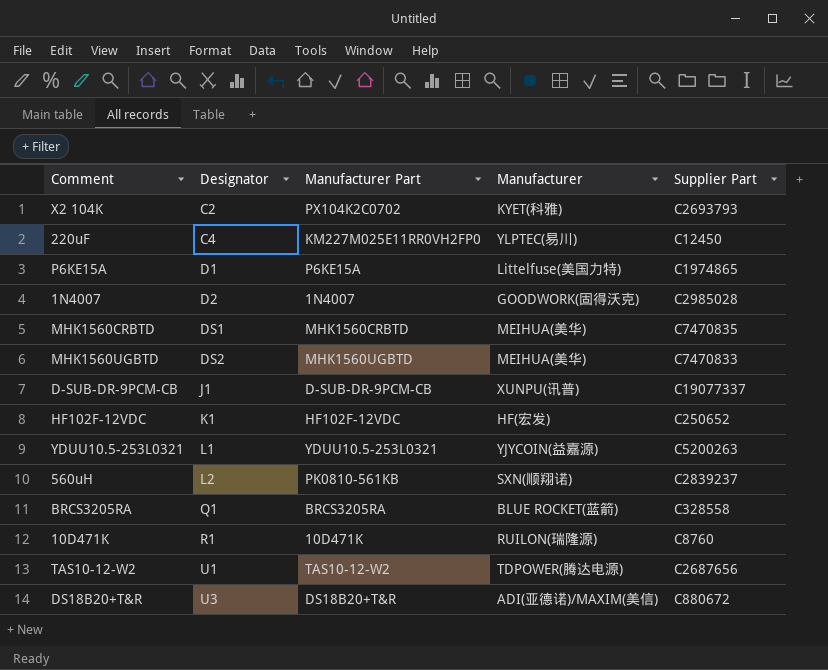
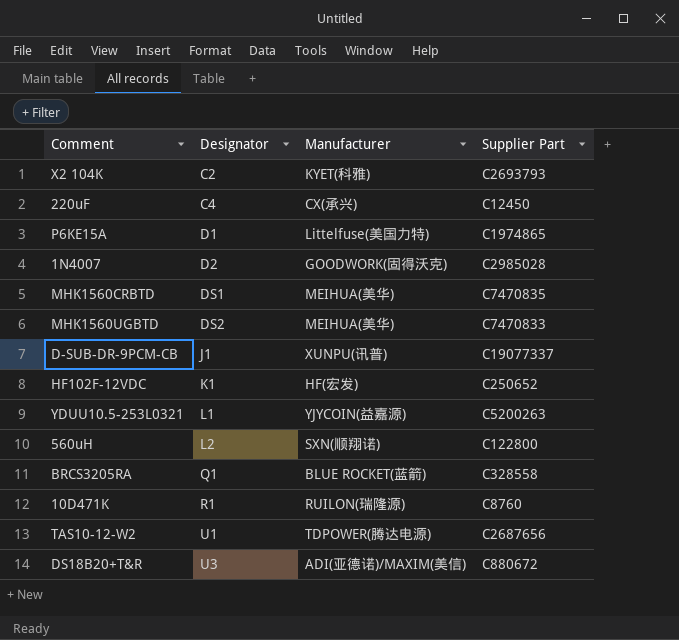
column Manufacturer Part | position: 3 -> none
220uF | Manufacturer: YLPTEC(易川) -> CX(承兴)
560uH | Supplier Part: C2839237 -> C122800

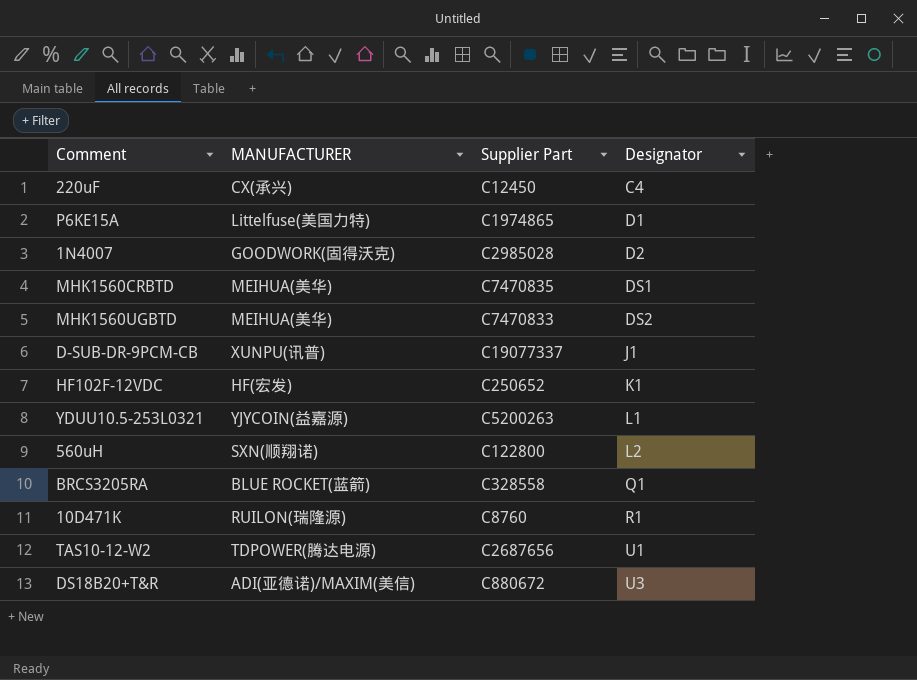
column name: Manufacturer -> MANUFACTURER
column Designator | position: 2 -> 4
row X2 104K: C2 | KYET(科雅) | C2693793 -> none

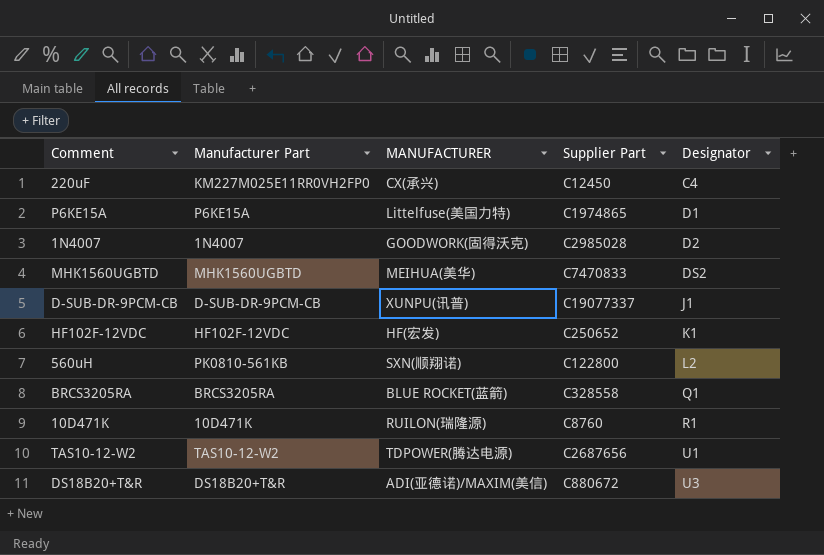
column Manufacturer Part | position: none -> 2
row MHK1560CRBTD: MEIHUA(美华) | C7470835 | DS1 -> none
row YDUU10.5-253L0321: YJYCOIN(益嘉源) | C5200263 | L1 -> none

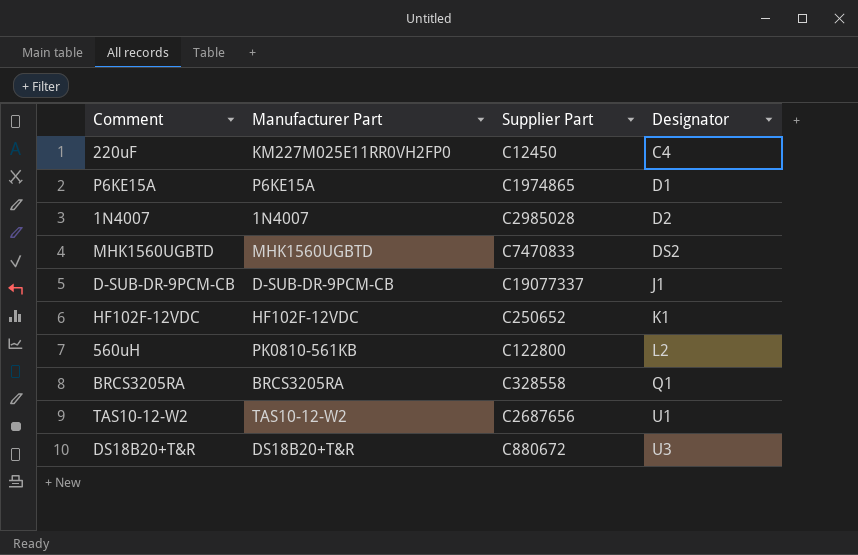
column MANUFACTURER | position: 3 -> none
row 10D471K: 10D471K | RUILON(瑞隆源) | C8760 | R1 -> none

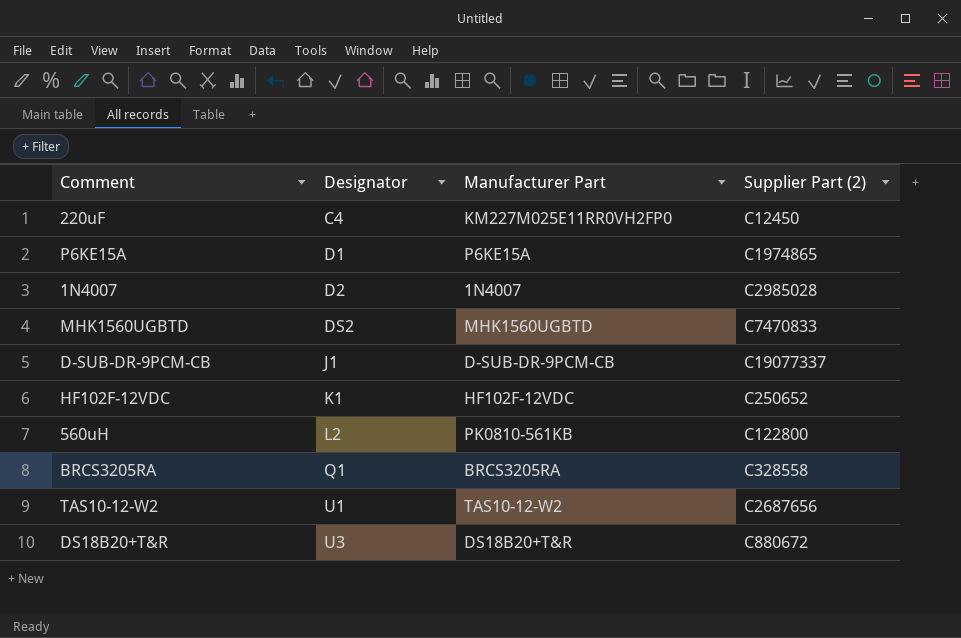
column Designator | position: 4 -> 2
column name: Supplier Part -> Supplier Part (2)

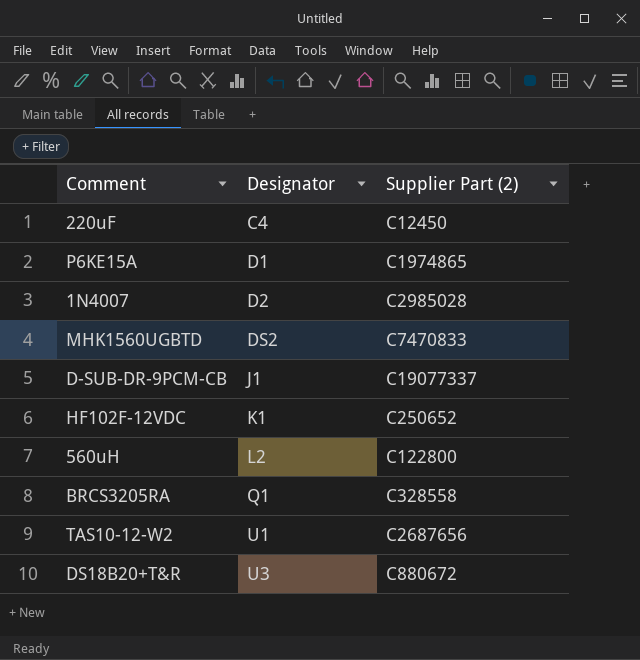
column Manufacturer Part | position: 3 -> none

